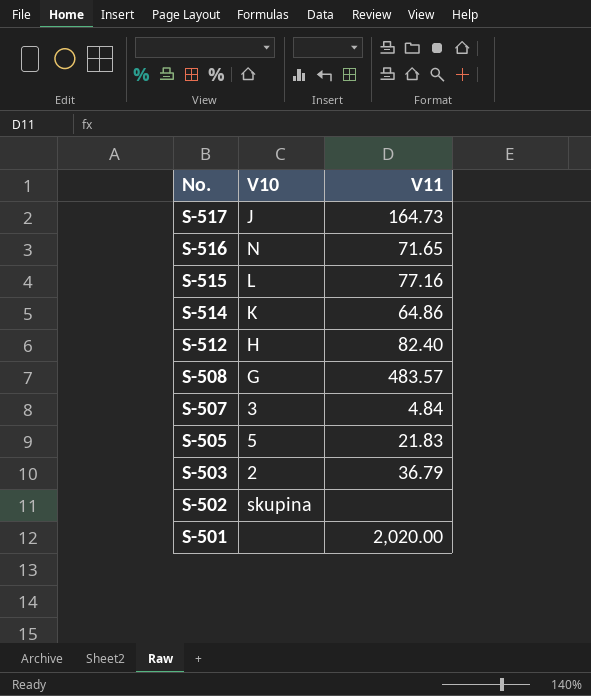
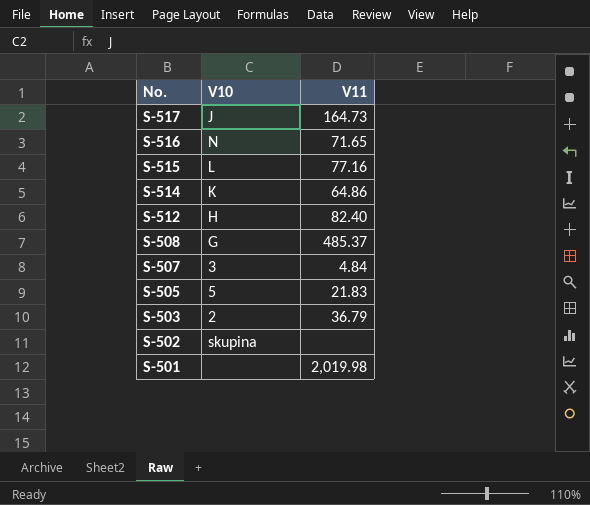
S-508 | V11: 483.57 -> 485.37
S-501 | V11: 2,020.00 -> 2,019.98

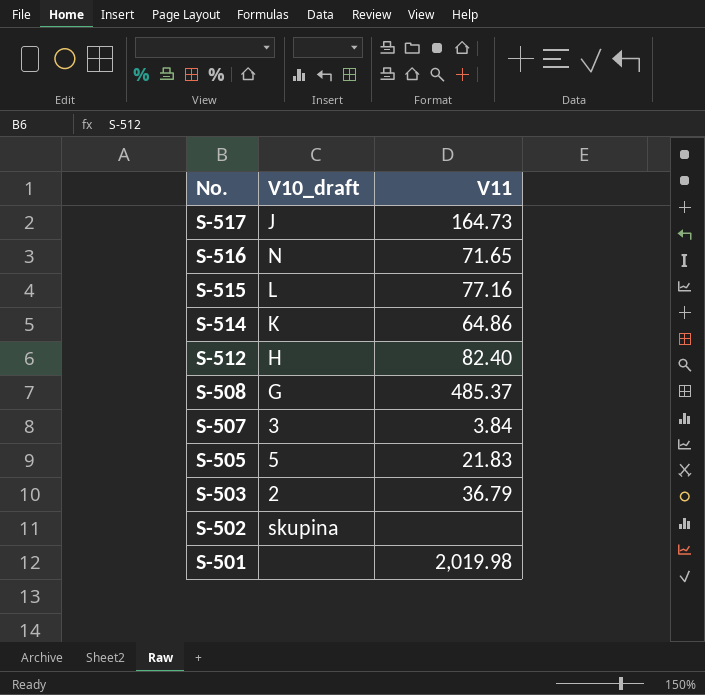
column name: V10 -> V10_draft
S-507 | V11: 4.84 -> 3.84

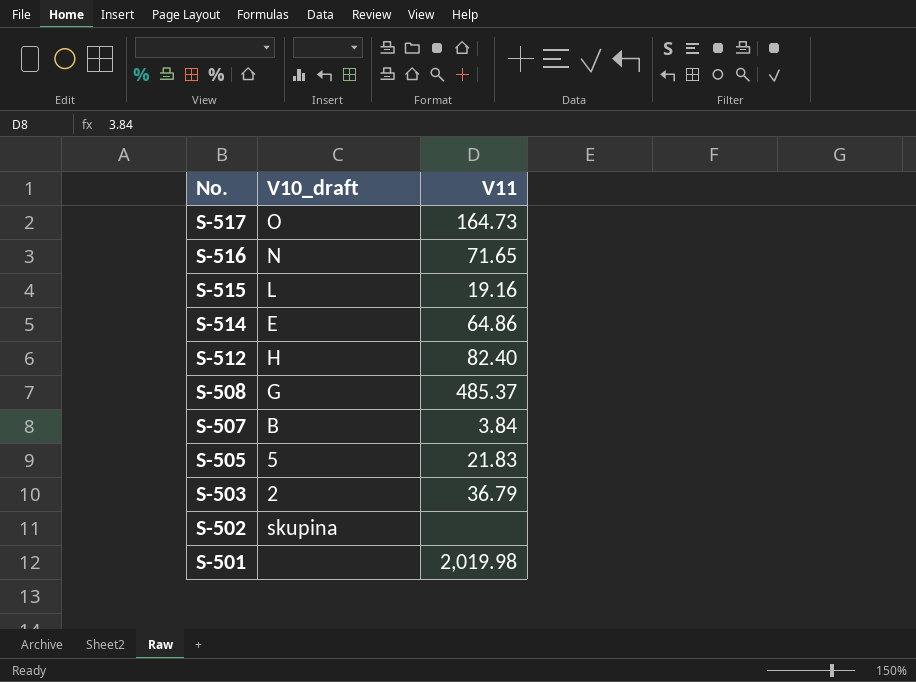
S-517 | V10_draft: J -> O
S-515 | V11: 77.16 -> 19.16
S-514 | V10_draft: K -> E
S-507 | V10_draft: 3 -> B

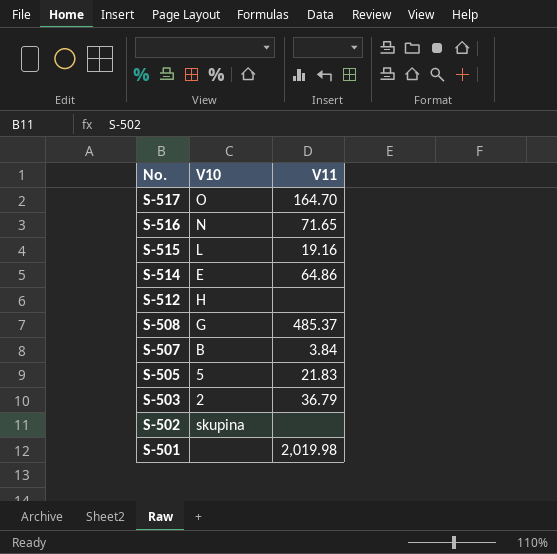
column name: V10_draft -> V10
S-517 | V11: 164.73 -> 164.70
S-512 | V11: 82.40 -> none

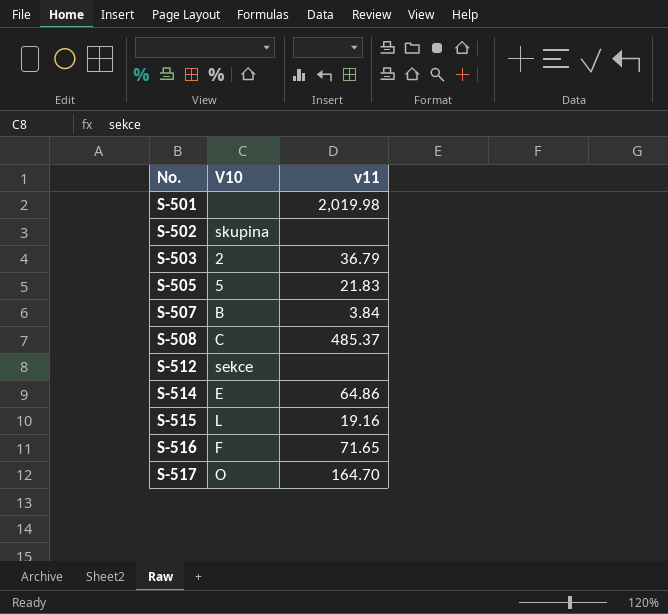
row order: No. descending -> No. ascending
column name: V11 -> v11
S-508 | V10: G -> C
S-512 | V10: H -> sekce
S-516 | V10: N -> F

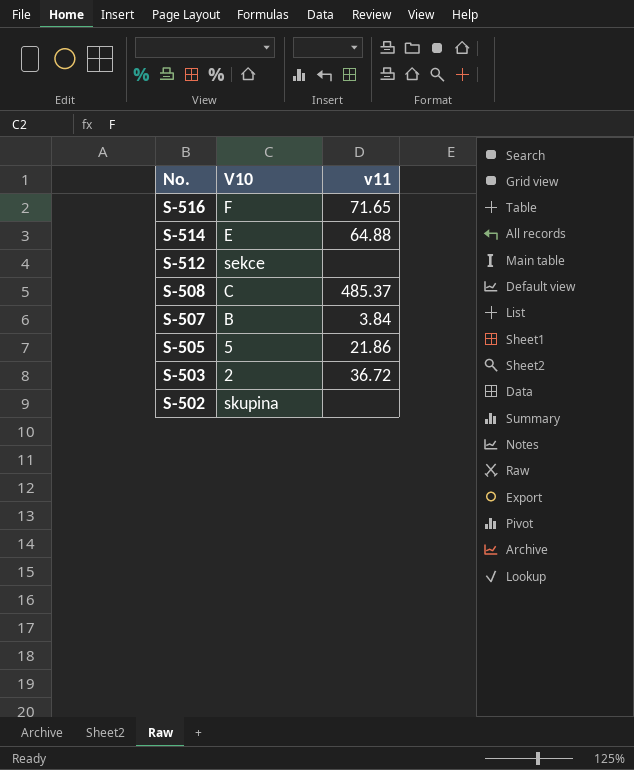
row order: No. ascending -> No. descending
row S-501: none | 2,019.98 -> none
row S-515: L | 19.16 -> none
row S-517: O | 164.70 -> none
S-514 | v11: 64.86 -> 64.88
S-505 | v11: 21.83 -> 21.86
S-503 | v11: 36.79 -> 36.72

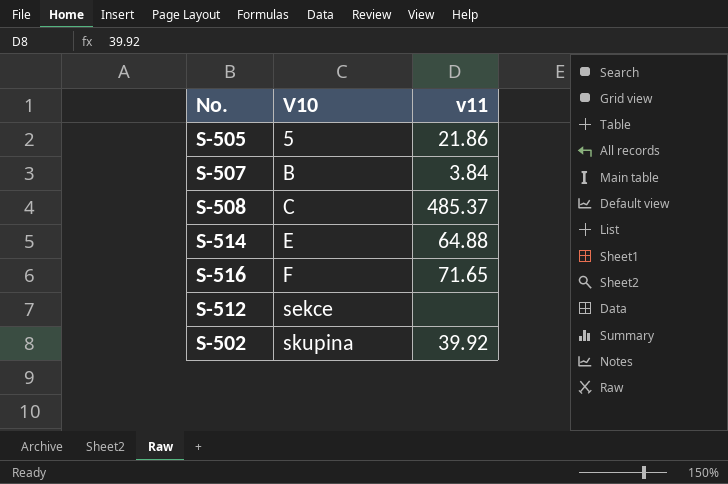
row order: No. descending -> V10 ascending
row S-503: 2 | 36.72 -> none
S-502 | v11: none -> 39.92

